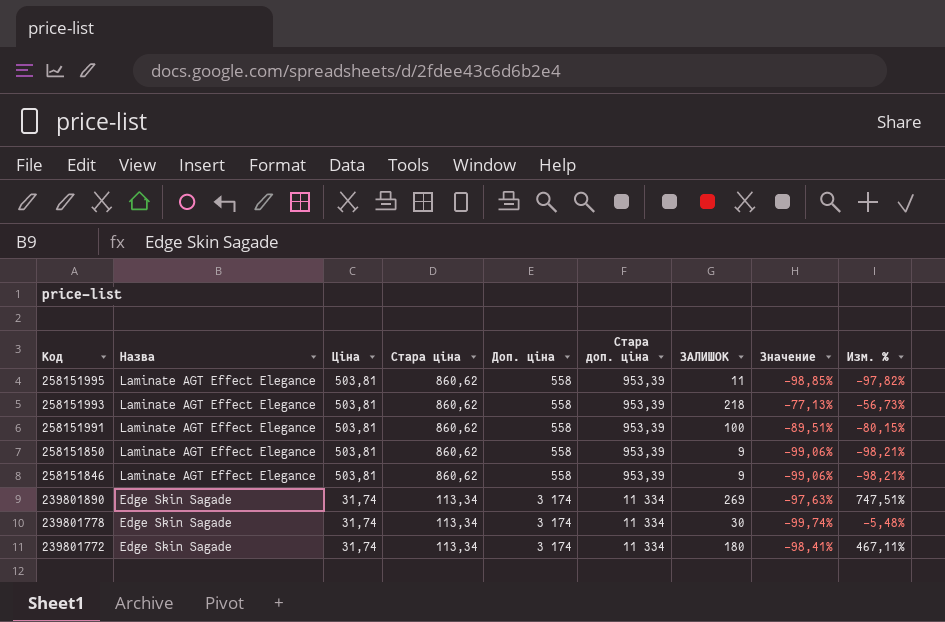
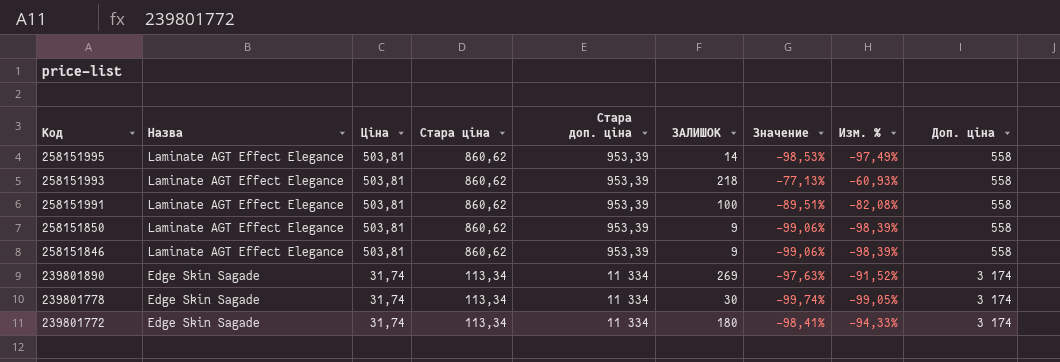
column Изм. % | formula: ([ЗАЛИШОК] - [Ціна]) / [Ціна] -> ([ЗАЛИШОК] - [Доп. ціна]) / [Доп. ціна]
column Доп. ціна | position: 5 -> 9
258151995 | ЗАЛИШОК: 11 -> 14
258151995 | Значение: -98,85% -> -98,53%

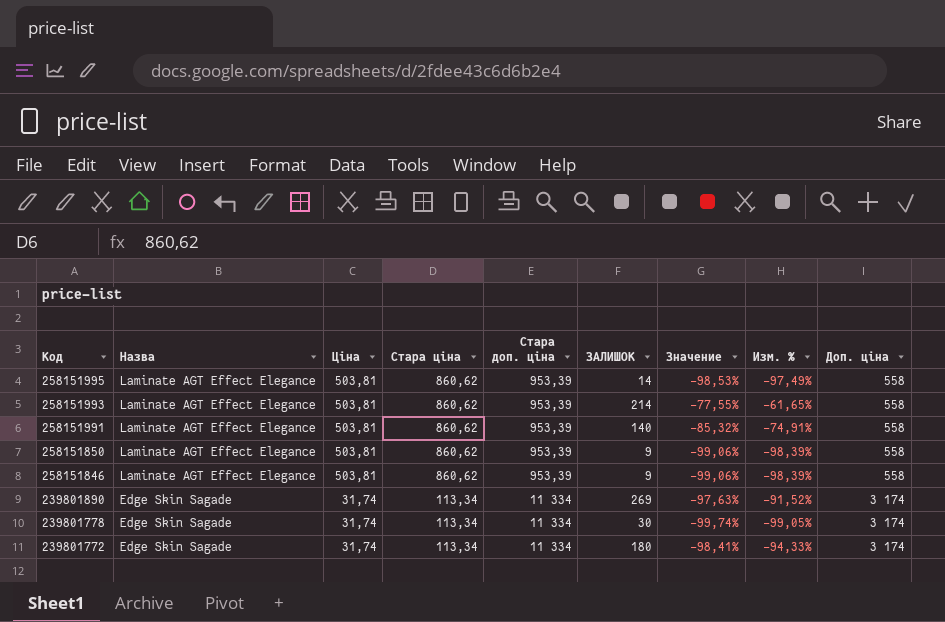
258151993 | ЗАЛИШОК: 218 -> 214
258151993 | Значение: -77,13% -> -77,55%
258151993 | Изм. %: -60,93% -> -61,65%
258151991 | ЗАЛИШОК: 100 -> 140
258151991 | Значение: -89,51% -> -85,32%
258151991 | Изм. %: -82,08% -> -74,91%

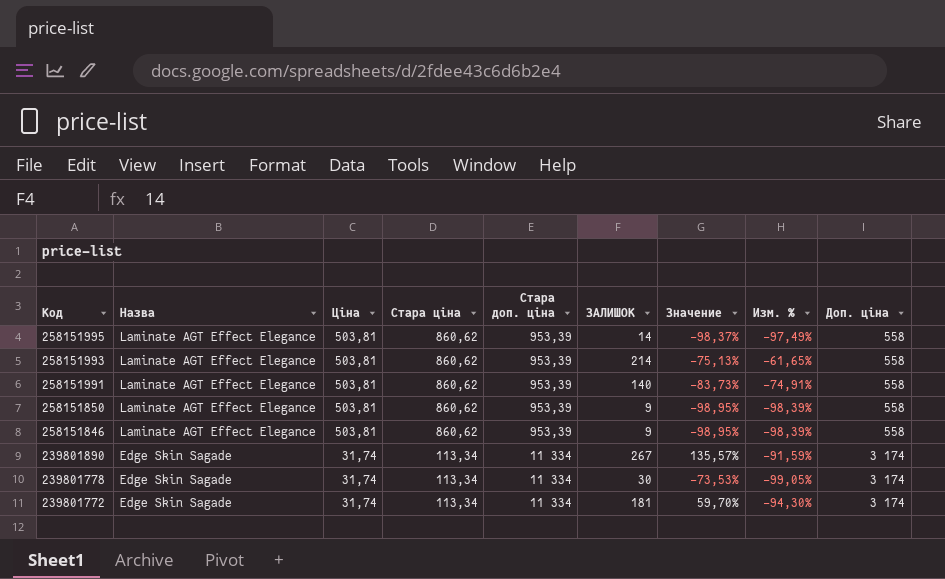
column Значение | formula: ([ЗАЛИШОК] - [Стара доп. ціна]) / [Стара доп. ціна] -> ([ЗАЛИШОК] - [Стара ціна]) / [Стара ціна]
239801890 | ЗАЛИШОК: 269 -> 267
239801890 | Изм. %: -91,52% -> -91,59%
239801772 | ЗАЛИШОК: 180 -> 181
239801772 | Изм. %: -94,33% -> -94,30%

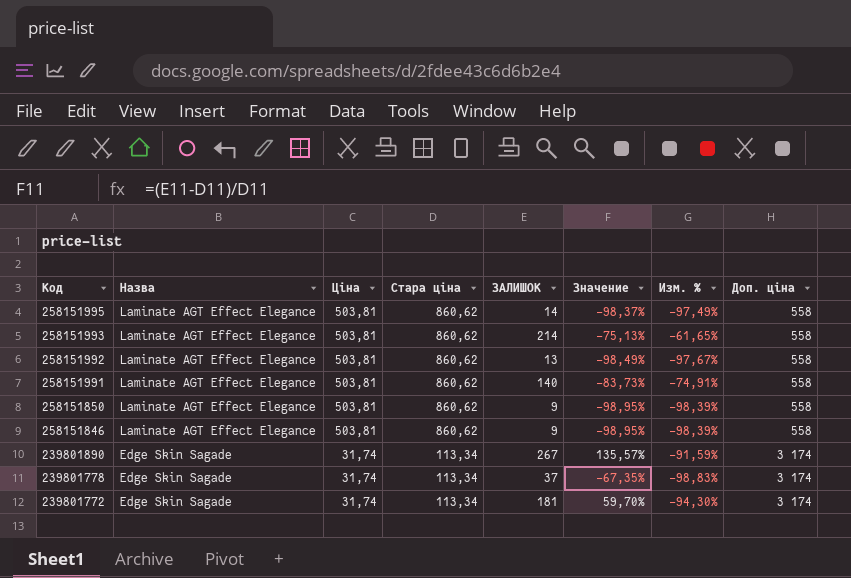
column Стара доп. ціна | position: 5 -> none
row 258151992: none -> Laminate AGT Effect Elegance | 503,81 | 860,62 | 13 | -98,49% | -97,67% | 558
239801778 | ЗАЛИШОК: 30 -> 37
239801778 | Значение: -73,53% -> -67,35%
239801778 | Изм. %: -99,05% -> -98,83%

